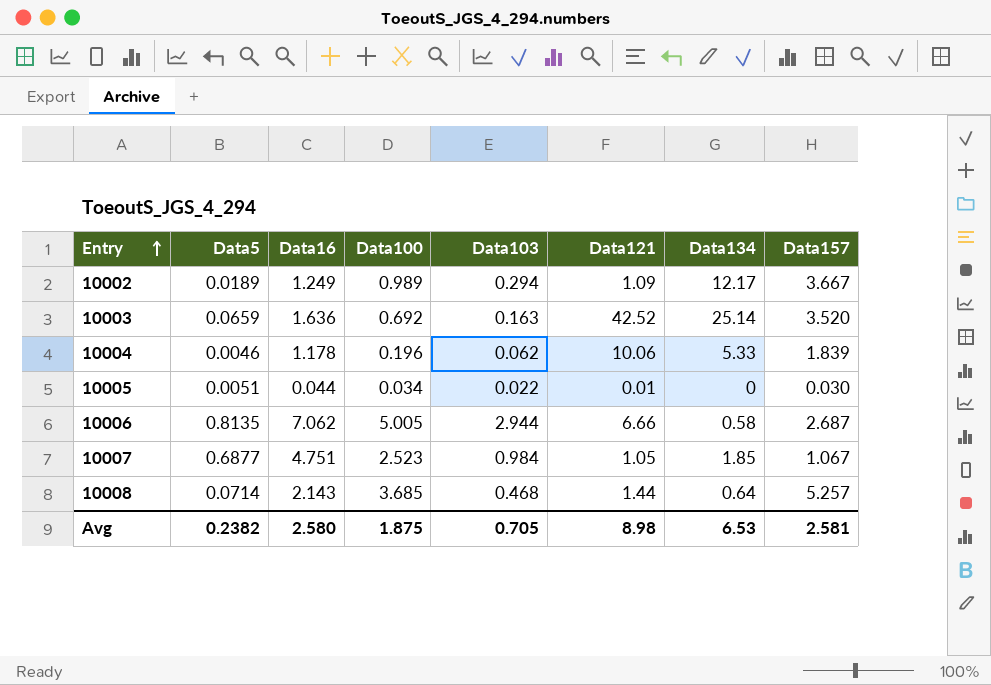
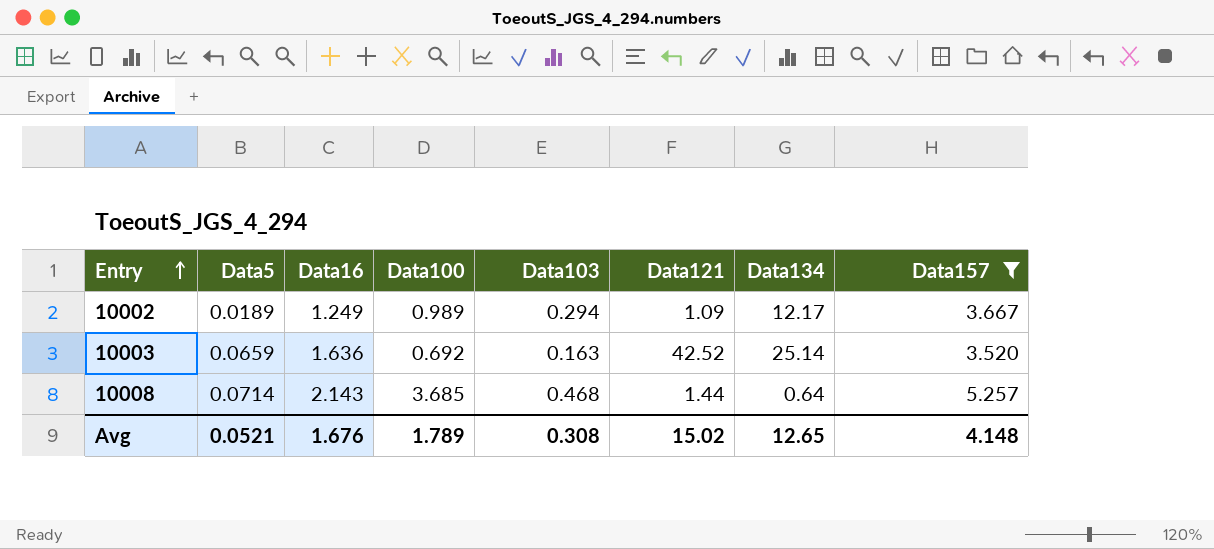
filter: none -> Data157 >= 3.520
Avg | Data5: 0.2382 -> 0.0521
Avg | Data16: 2.580 -> 1.676
Avg | Data100: 1.875 -> 1.789
Avg | Data103: 0.705 -> 0.308
Avg | Data121: 8.98 -> 15.02
Avg | Data134: 6.53 -> 12.65
Avg | Data157: 2.581 -> 4.148

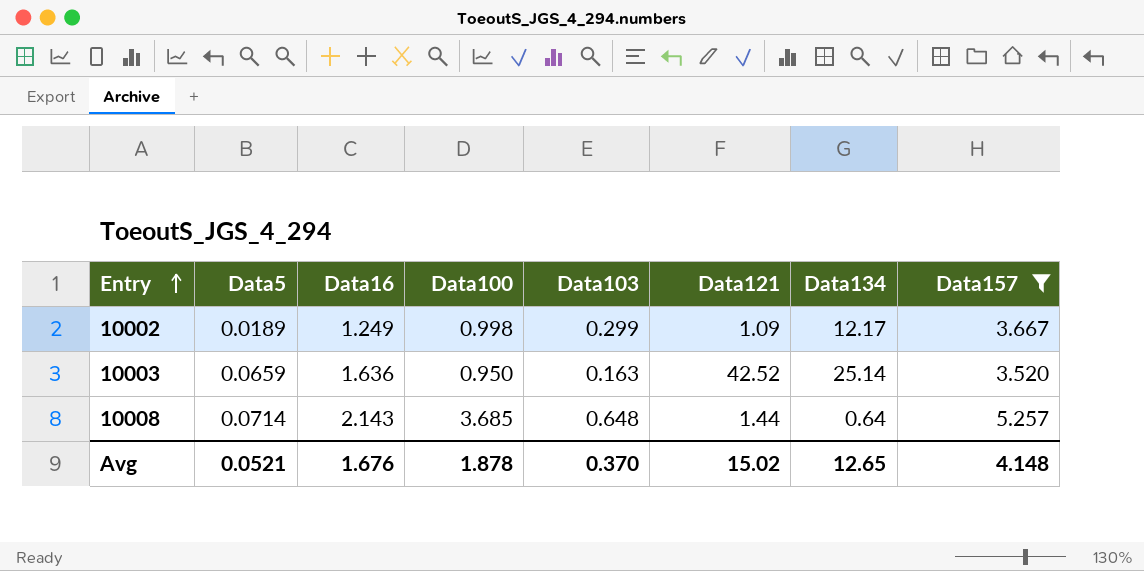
10002 | Data100: 0.989 -> 0.998
10002 | Data103: 0.294 -> 0.299
10003 | Data100: 0.692 -> 0.950
10008 | Data103: 0.468 -> 0.648
Avg | Data100: 1.789 -> 1.878
Avg | Data103: 0.308 -> 0.370

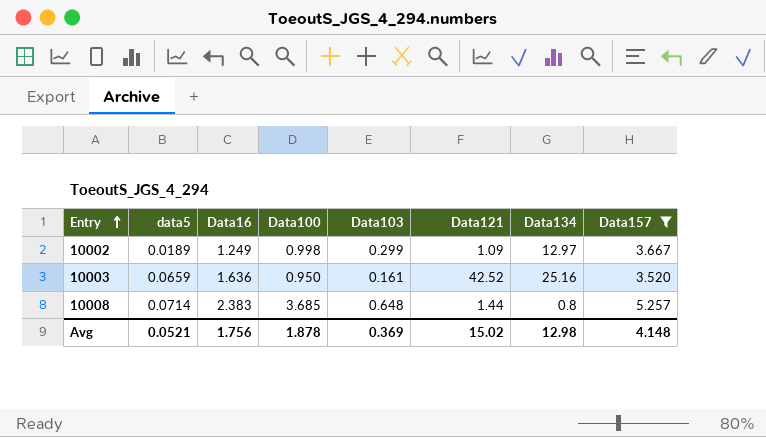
column name: Data5 -> data5
10002 | Data134: 12.17 -> 12.97
10003 | Data103: 0.163 -> 0.161
10003 | Data134: 25.14 -> 25.16
10008 | Data16: 2.143 -> 2.383
10008 | Data134: 0.64 -> 0.8
Avg | Data16: 1.676 -> 1.756
Avg | Data103: 0.370 -> 0.369
Avg | Data134: 12.65 -> 12.98

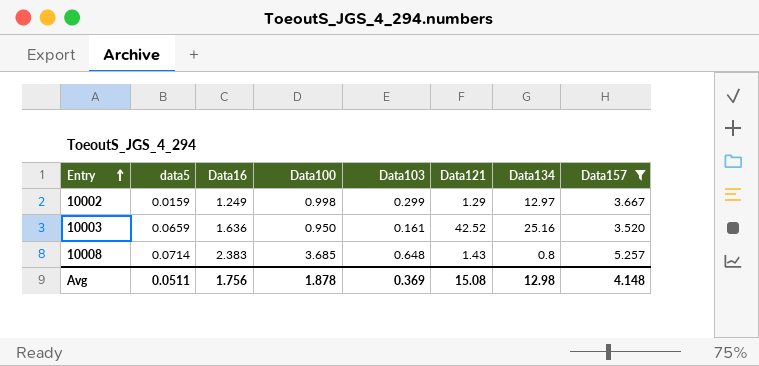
10002 | data5: 0.0189 -> 0.0159
10002 | Data121: 1.09 -> 1.29
10008 | Data121: 1.44 -> 1.43
Avg | data5: 0.0521 -> 0.0511
Avg | Data121: 15.02 -> 15.08

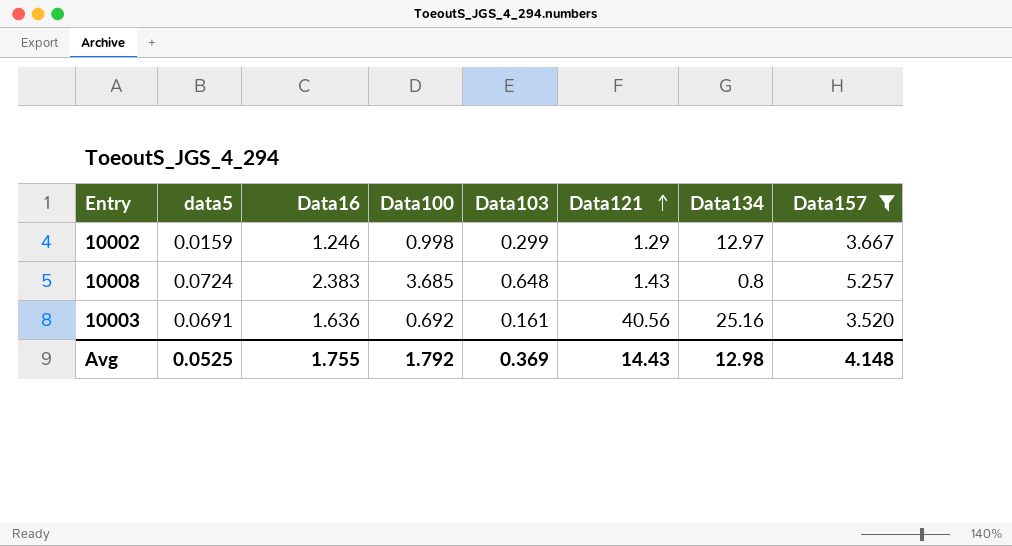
row order: Entry ascending -> Data121 ascending
10002 | Data16: 1.249 -> 1.246
10008 | data5: 0.0714 -> 0.0724
10003 | data5: 0.0659 -> 0.0691
10003 | Data100: 0.950 -> 0.692
10003 | Data121: 42.52 -> 40.56
Avg | data5: 0.0511 -> 0.0525
Avg | Data16: 1.756 -> 1.755
Avg | Data100: 1.878 -> 1.792
Avg | Data121: 15.08 -> 14.43

